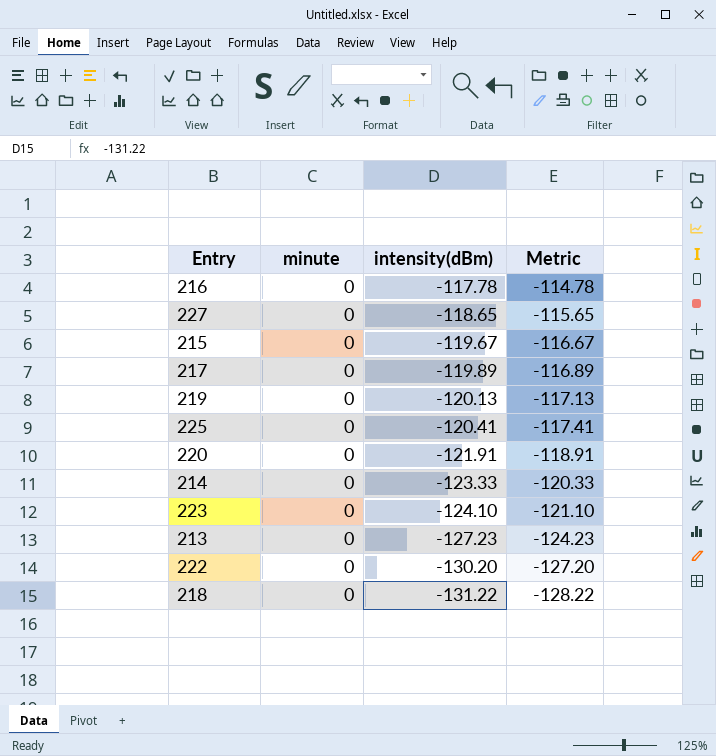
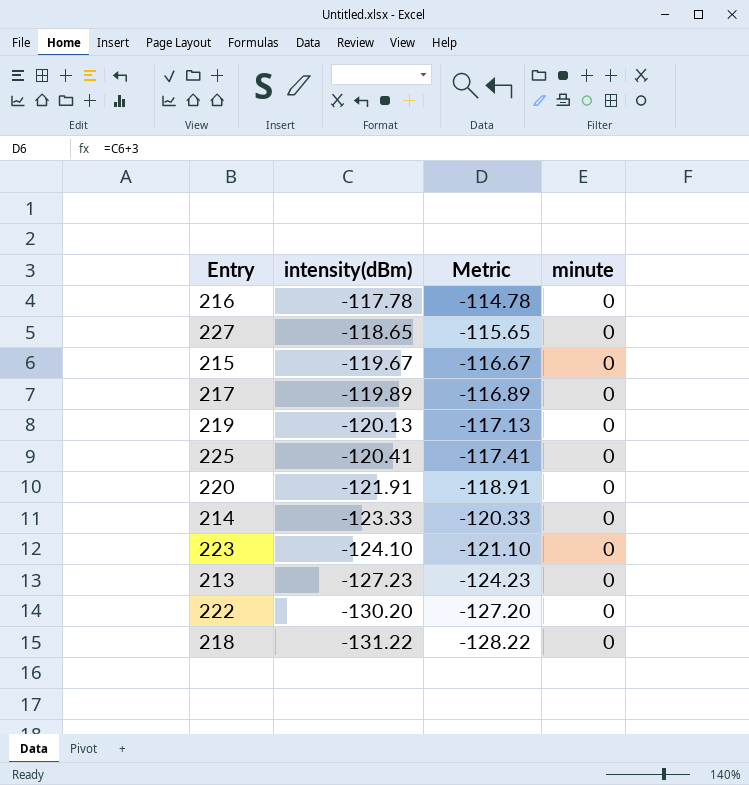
column minute | position: 2 -> 4

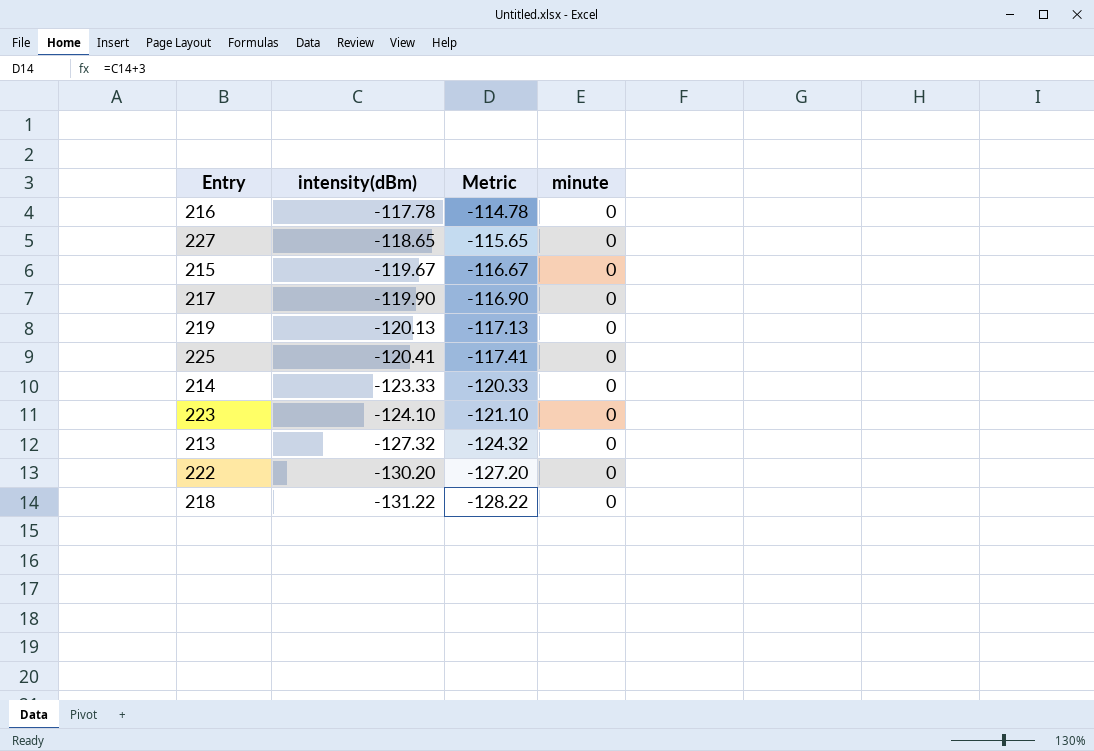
row 220: -121.91 | -118.91 | 0 -> none
217 | intensity(dBm): -119.89 -> -119.90
217 | Metric: -116.89 -> -116.90
213 | intensity(dBm): -127.23 -> -127.32
213 | Metric: -124.23 -> -124.32

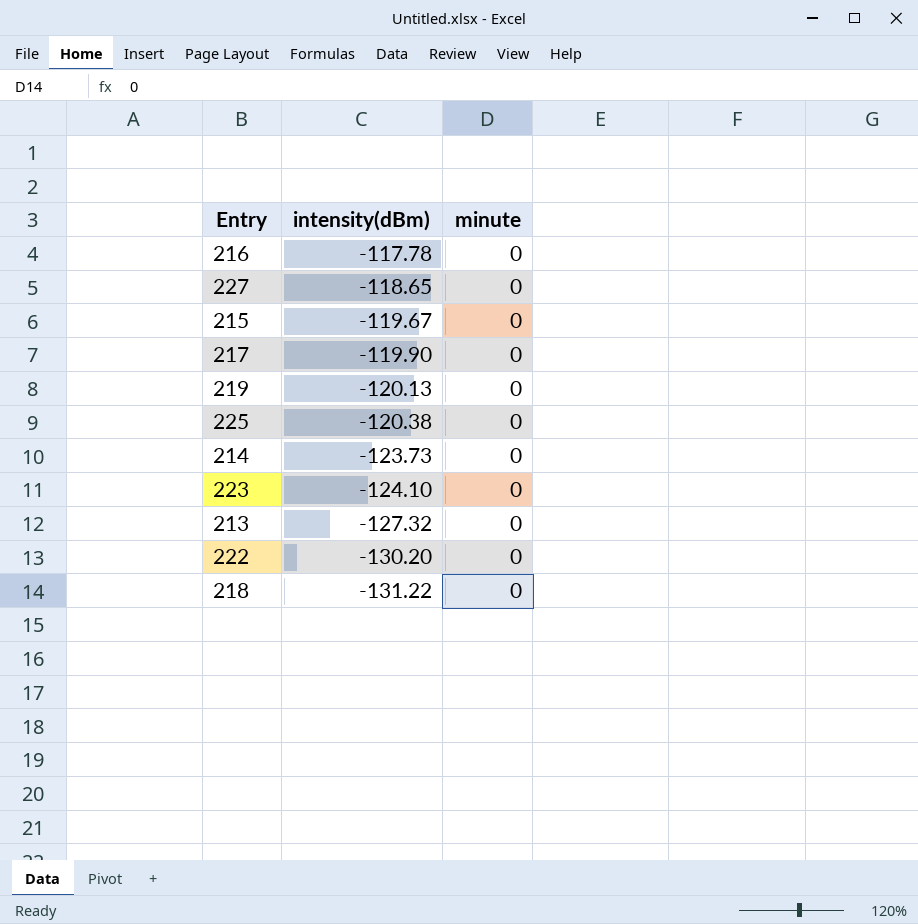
column Metric | formula: [intensity(dBm)] + 3 -> none
225 | intensity(dBm): -120.41 -> -120.38
214 | intensity(dBm): -123.33 -> -123.73

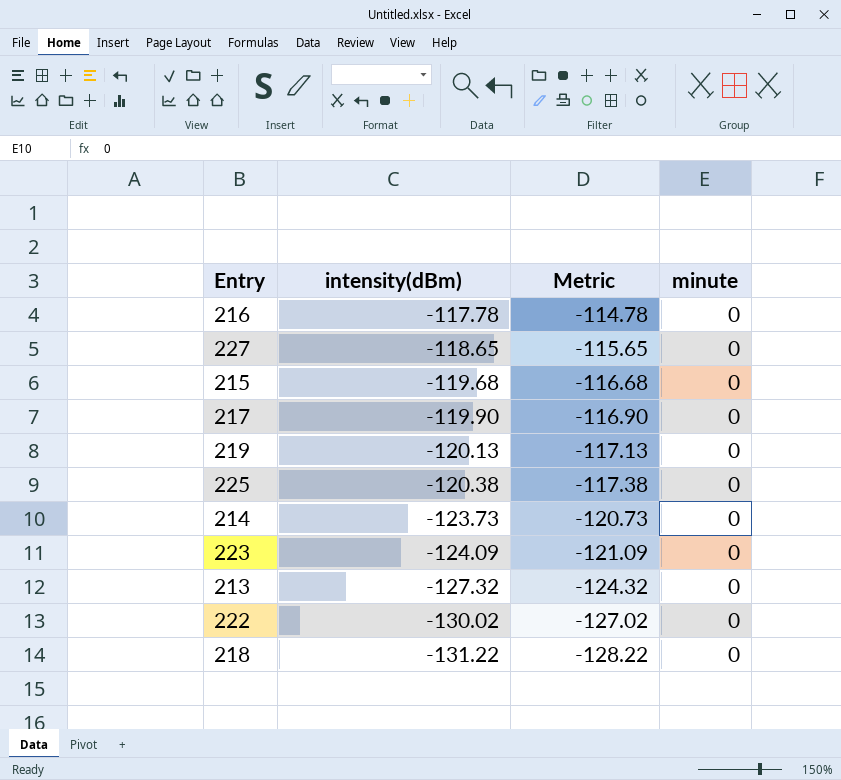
column Metric | formula: none -> [intensity(dBm)] + 3
215 | intensity(dBm): -119.67 -> -119.68
223 | intensity(dBm): -124.10 -> -124.09
222 | intensity(dBm): -130.20 -> -130.02

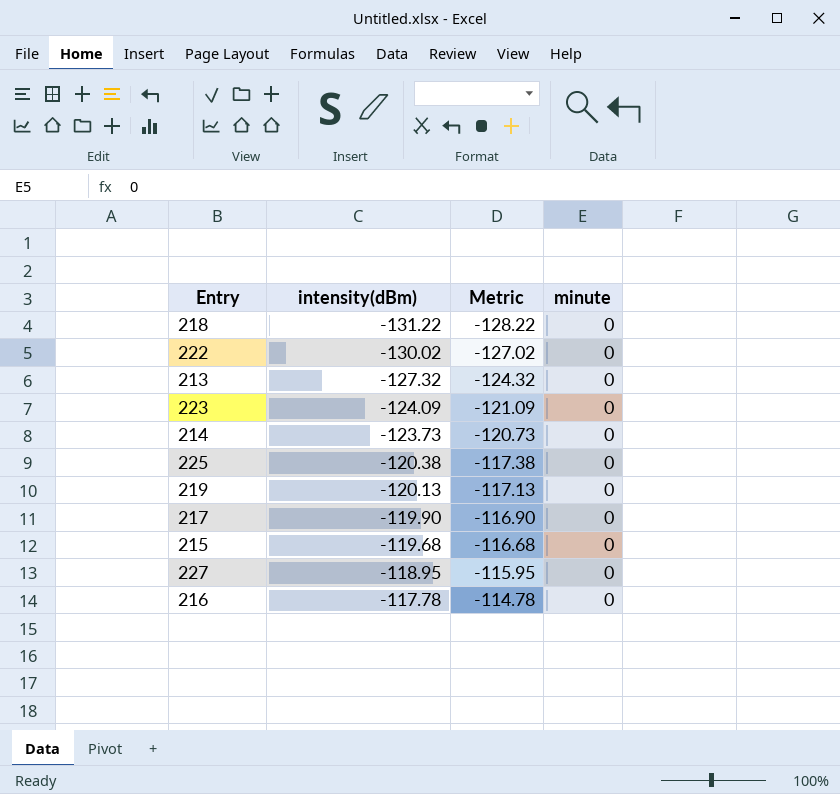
row order: intensity(dBm) descending -> intensity(dBm) ascending
227 | intensity(dBm): -118.65 -> -118.95
227 | Metric: -115.65 -> -115.95

